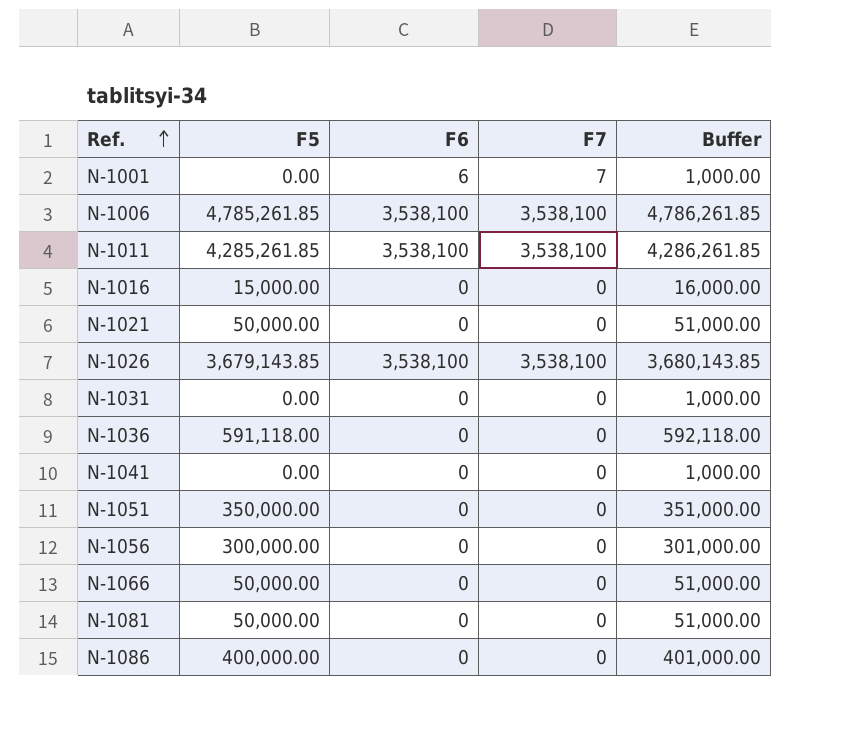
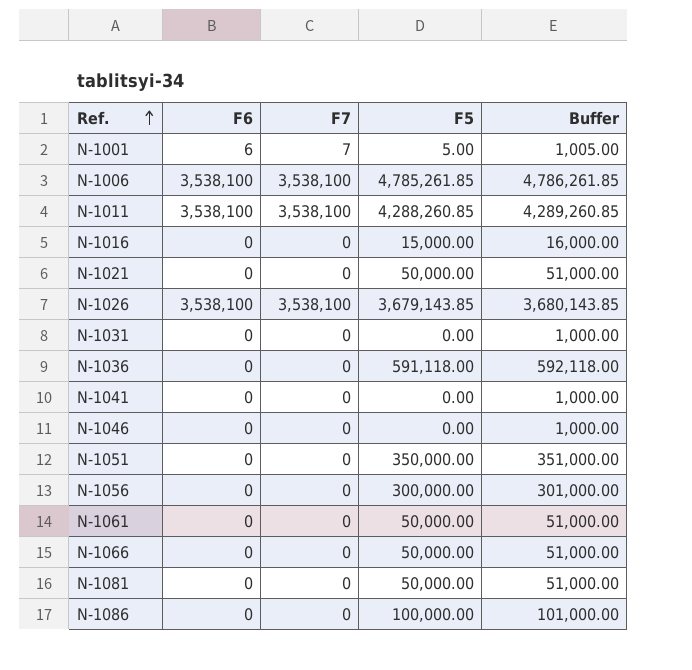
column F5 | position: 2 -> 4
N-1001 | F5: 0.00 -> 5.00
N-1001 | Buffer: 1,000.00 -> 1,005.00
N-1011 | F5: 4,285,261.85 -> 4,288,260.85
N-1011 | Buffer: 4,286,261.85 -> 4,289,260.85
row N-1046: none -> 0 | 0 | 0.00 | 1,000.00
row N-1061: none -> 0 | 0 | 50,000.00 | 51,000.00
N-1086 | F5: 400,000.00 -> 100,000.00
N-1086 | Buffer: 401,000.00 -> 101,000.00

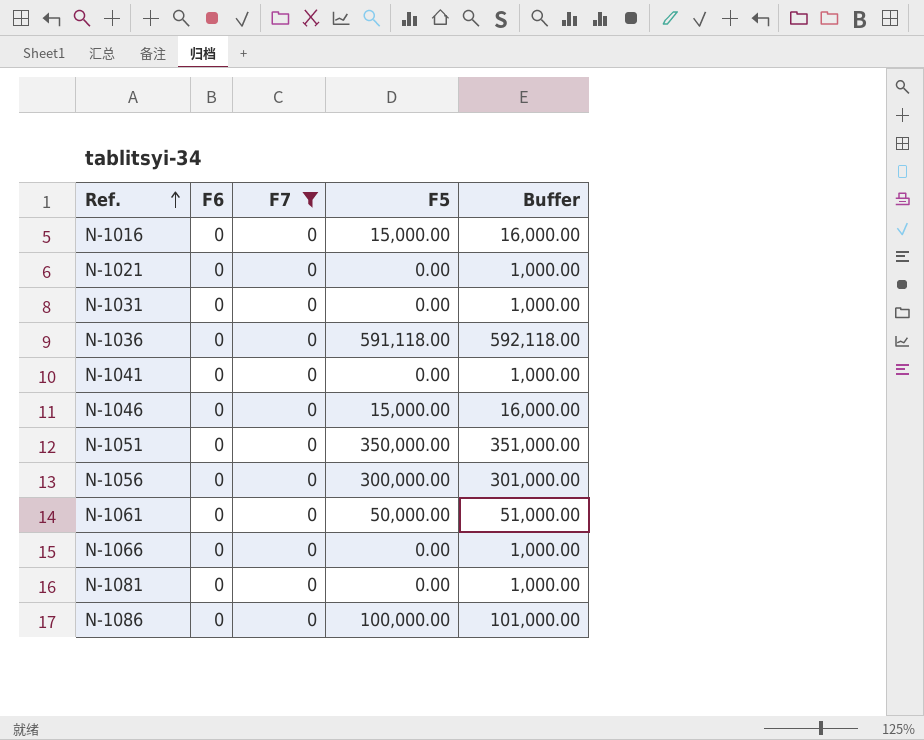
filter: none -> F7 = 0
N-1021 | F5: 50,000.00 -> 0.00
N-1021 | Buffer: 51,000.00 -> 1,000.00
N-1046 | F5: 0.00 -> 15,000.00
N-1046 | Buffer: 1,000.00 -> 16,000.00
N-1066 | F5: 50,000.00 -> 0.00
N-1066 | Buffer: 51,000.00 -> 1,000.00
N-1081 | F5: 50,000.00 -> 0.00
N-1081 | Buffer: 51,000.00 -> 1,000.00

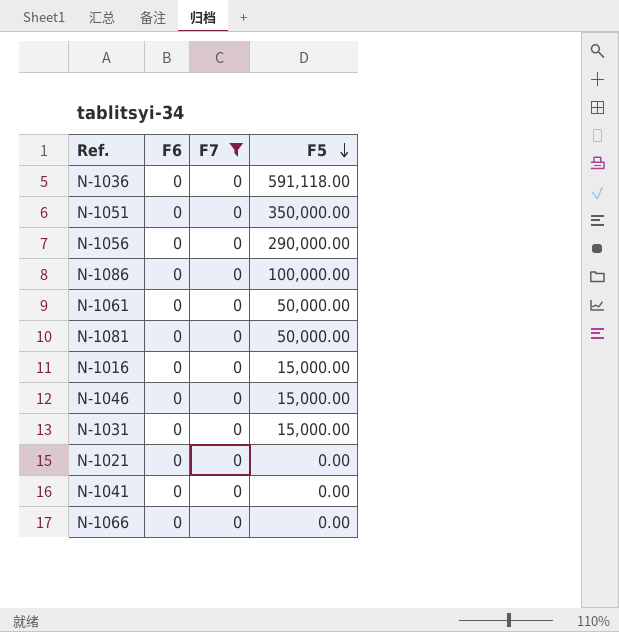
row order: Ref. ascending -> F5 descending
column Buffer | formula: [F5] + 1000 -> none
N-1056 | F5: 300,000.00 -> 290,000.00
N-1081 | F5: 0.00 -> 50,000.00
N-1031 | F5: 0.00 -> 15,000.00

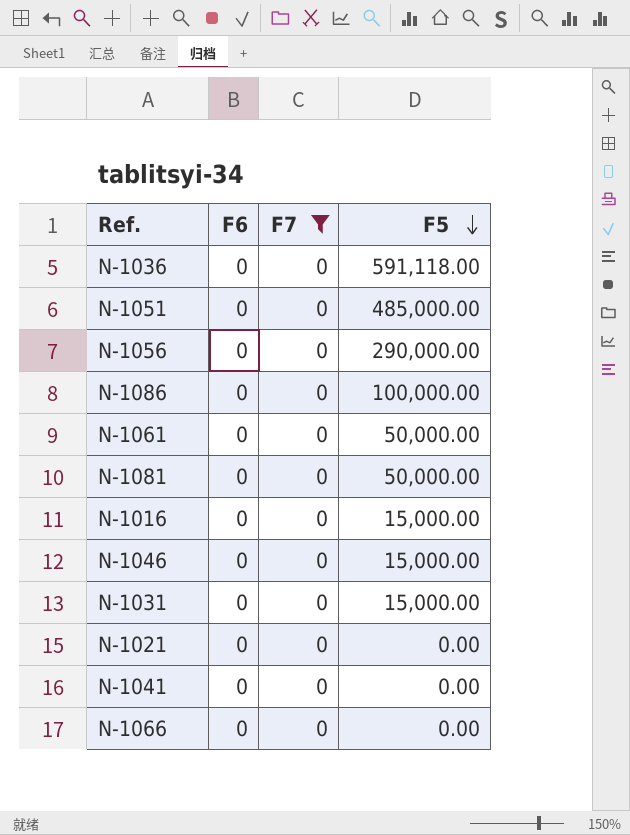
N-1051 | F5: 350,000.00 -> 485,000.00

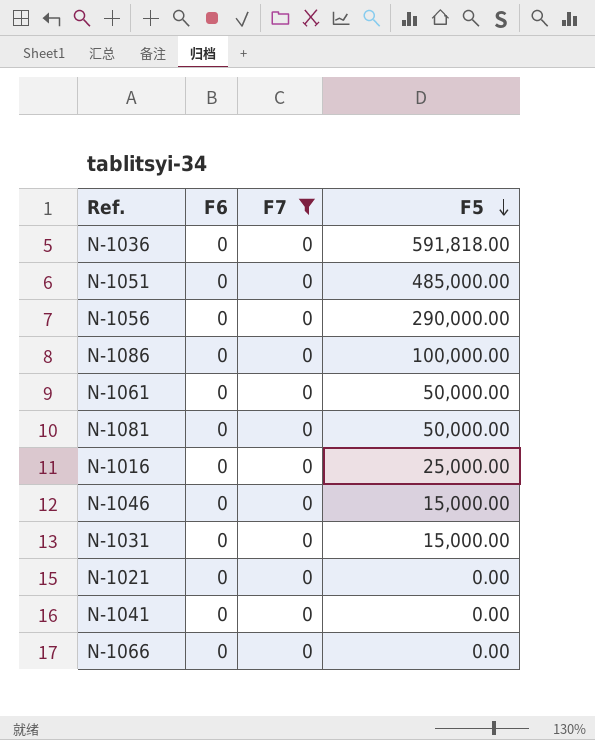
N-1036 | F5: 591,118.00 -> 591,818.00
N-1016 | F5: 15,000.00 -> 25,000.00

